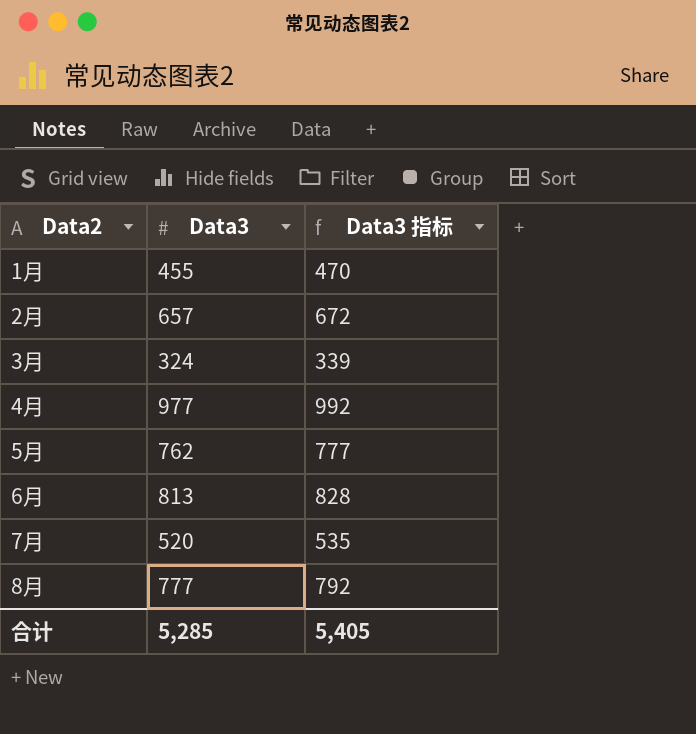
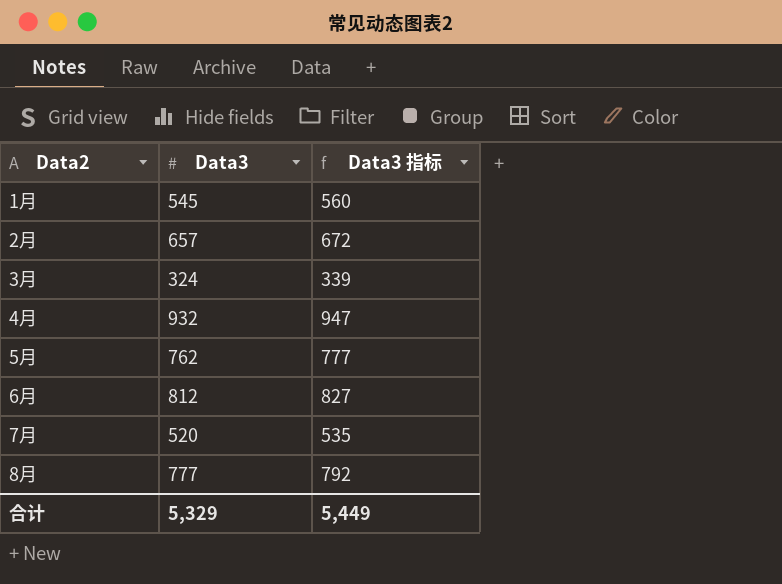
1月 | Data3: 455 -> 545
1月 | Data3 指标: 470 -> 560
4月 | Data3: 977 -> 932
4月 | Data3 指标: 992 -> 947
6月 | Data3: 813 -> 812
6月 | Data3 指标: 828 -> 827
合计 | Data3: 5,285 -> 5,329
合计 | Data3 指标: 5,405 -> 5,449

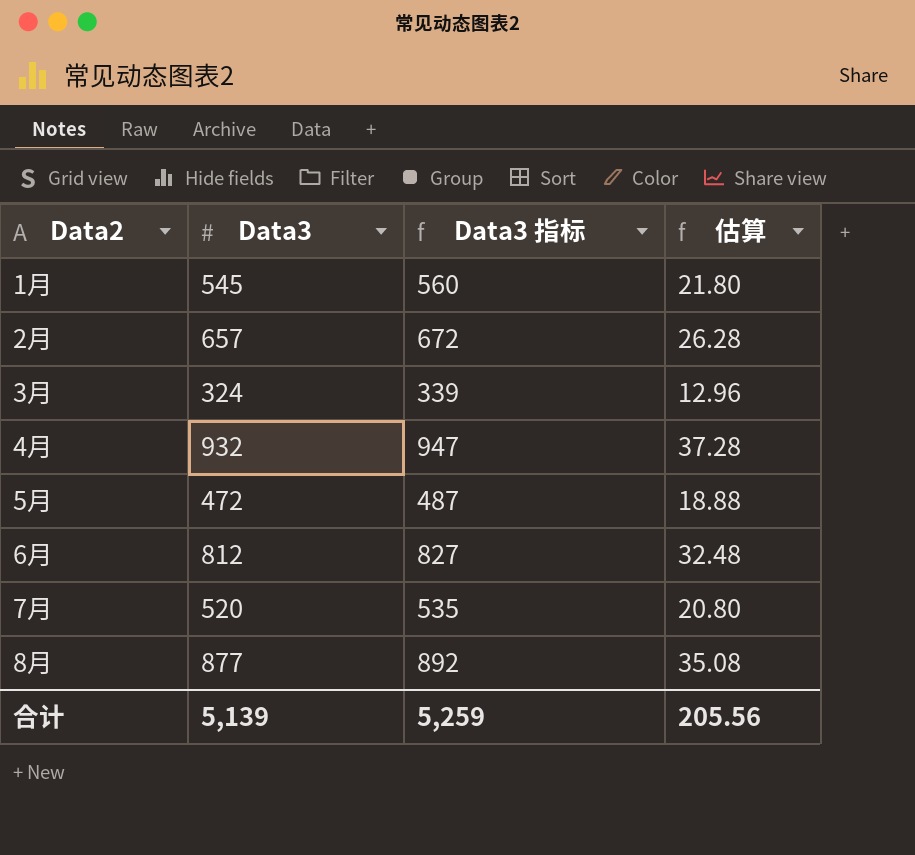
column 估算 | formula: none -> [Data3] * 0.04
5月 | Data3: 762 -> 472
5月 | Data3 指标: 777 -> 487
8月 | Data3: 777 -> 877
8月 | Data3 指标: 792 -> 892
合计 | Data3: 5,329 -> 5,139
合计 | Data3 指标: 5,449 -> 5,259

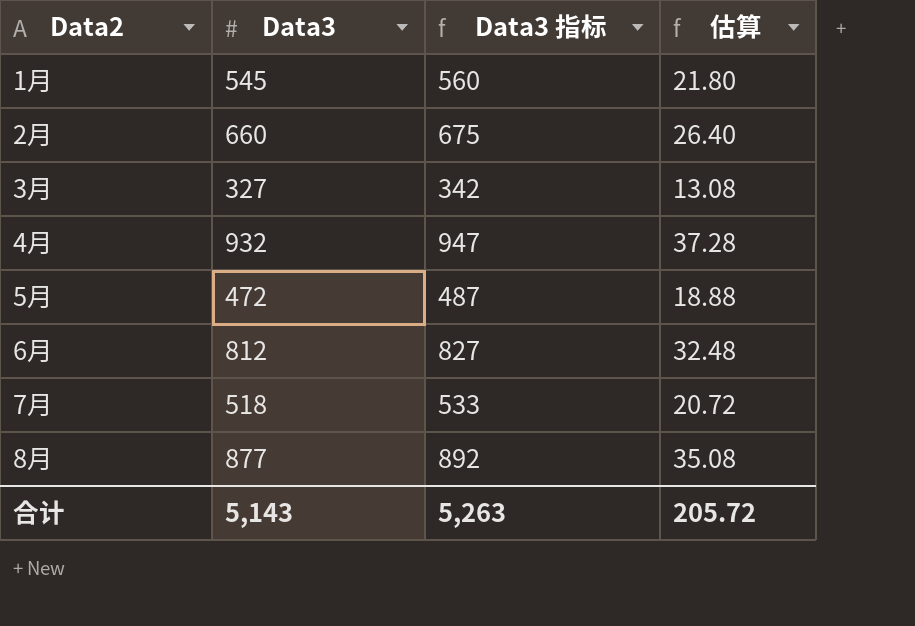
2月 | Data3: 657 -> 660
2月 | Data3 指标: 672 -> 675
2月 | 估算: 26.28 -> 26.40
3月 | Data3: 324 -> 327
3月 | Data3 指标: 339 -> 342
3月 | 估算: 12.96 -> 13.08
7月 | Data3: 520 -> 518
7月 | Data3 指标: 535 -> 533
7月 | 估算: 20.80 -> 20.72
合计 | Data3: 5,139 -> 5,143
合计 | Data3 指标: 5,259 -> 5,263
合计 | 估算: 205.56 -> 205.72

